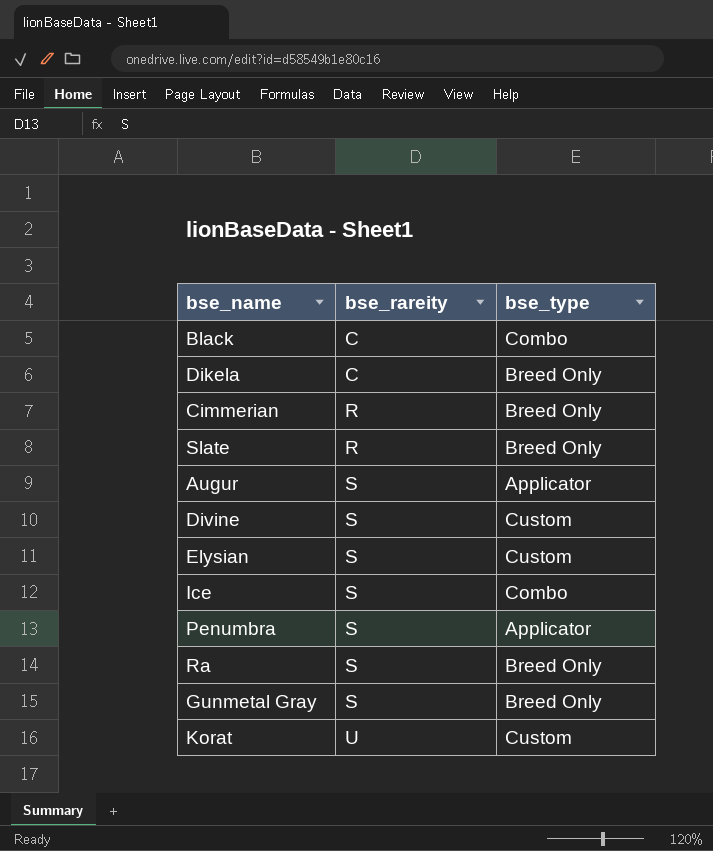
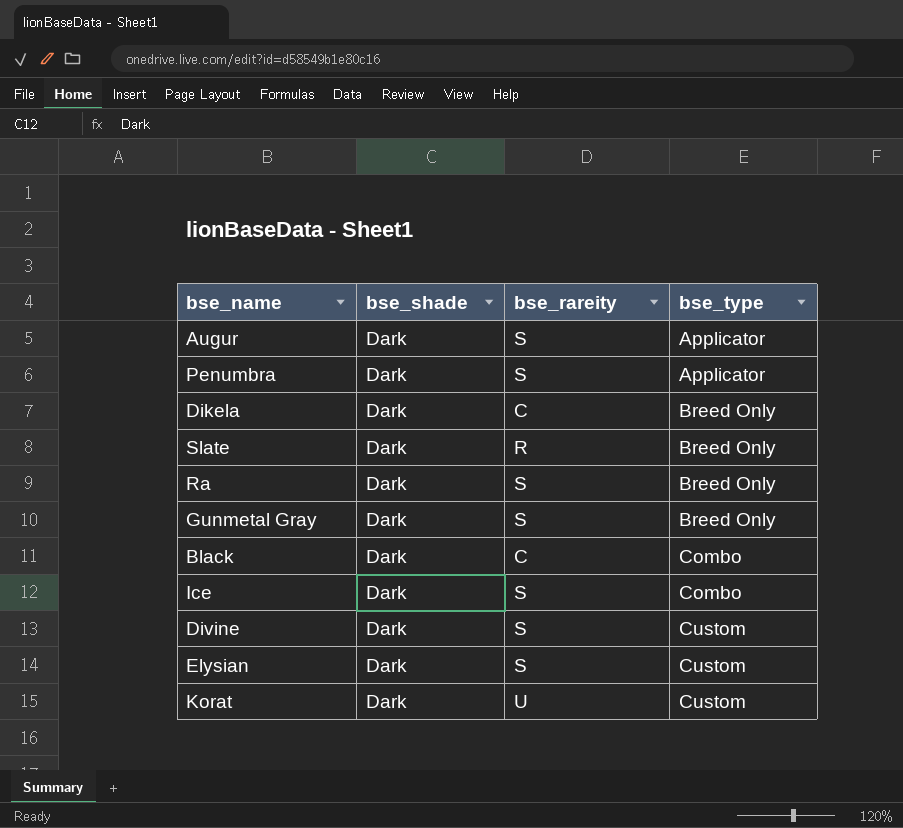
row order: bse_rareity ascending -> bse_type ascending
column bse_shade | position: none -> 2
row Cimmerian: R | Breed Only -> none

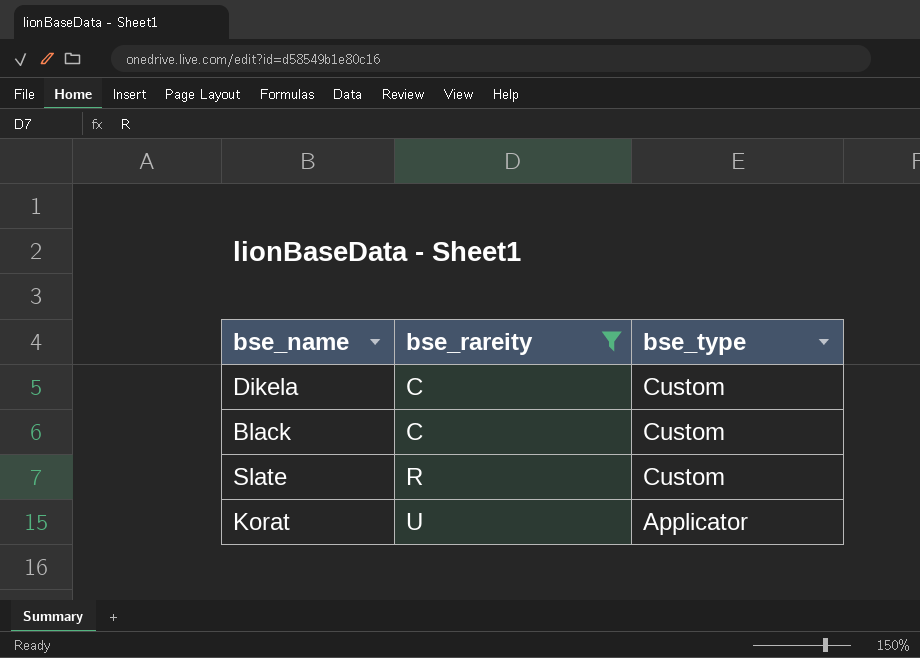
filter: none -> bse_rareity != S
row order: bse_type ascending -> bse_rareity ascending
column bse_shade | position: 2 -> none
Dikela | bse_type: Breed Only -> Custom
Black | bse_type: Combo -> Custom
Slate | bse_type: Breed Only -> Custom
Korat | bse_type: Custom -> Applicator

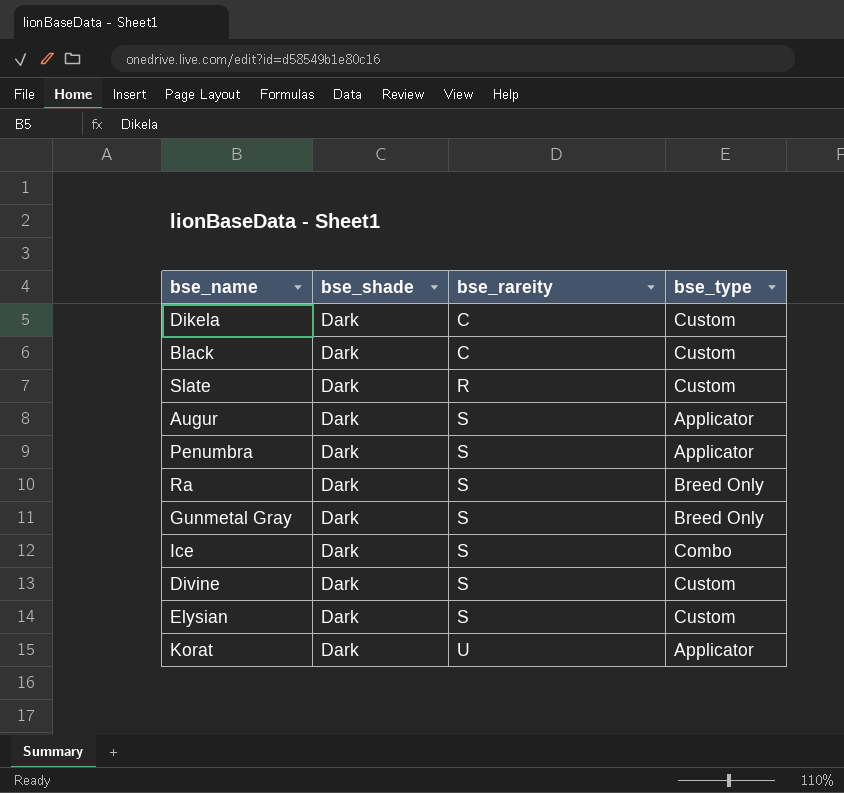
filter: bse_rareity != S -> none
column bse_shade | position: none -> 2

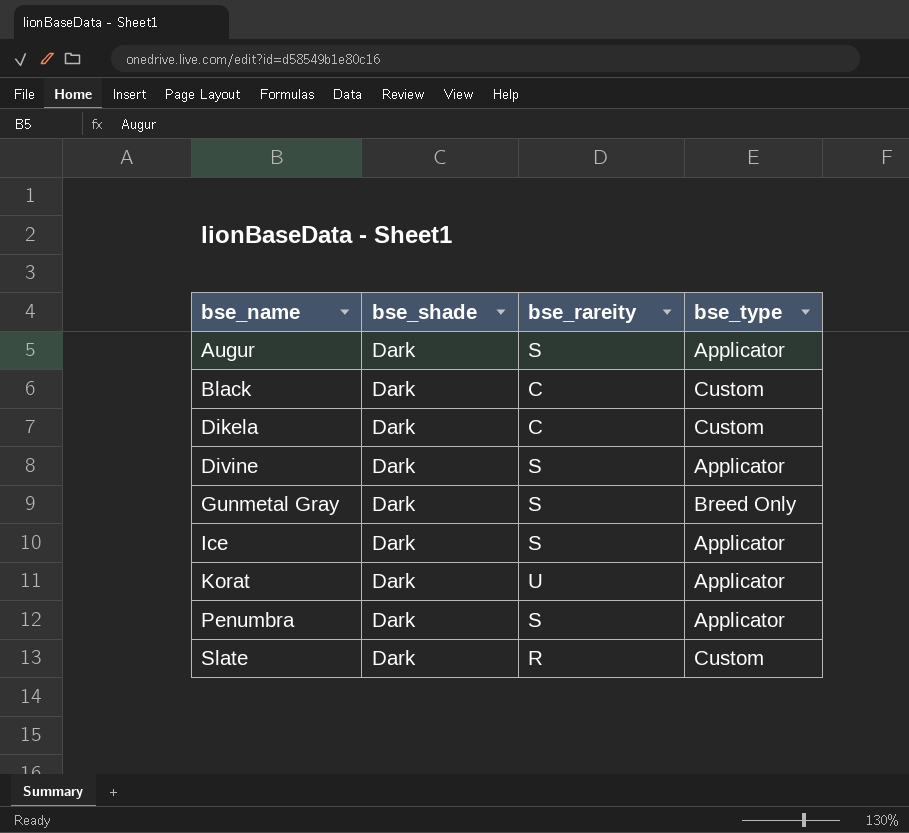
row order: bse_rareity ascending -> bse_name ascending
row Ra: Dark | S | Breed Only -> none
row Elysian: Dark | S | Custom -> none
Divine | bse_type: Custom -> Applicator
Ice | bse_type: Combo -> Applicator

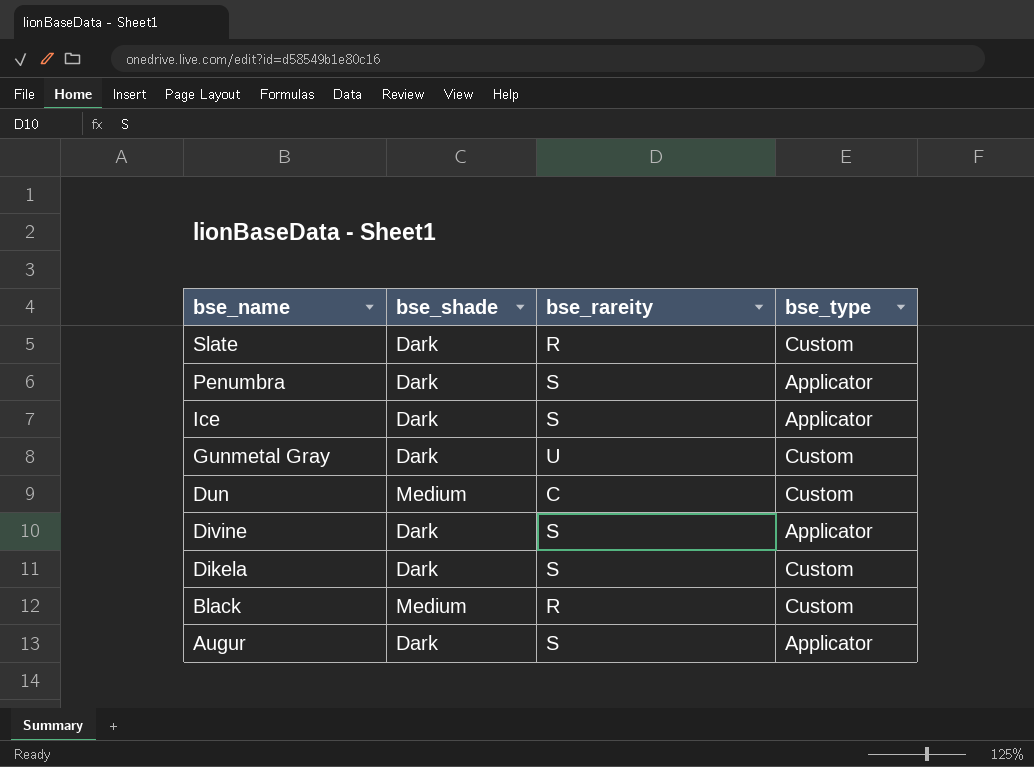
row order: bse_name ascending -> bse_name descending
row Korat: Dark | U | Applicator -> none
Gunmetal Gray | bse_rareity: S -> U
Gunmetal Gray | bse_type: Breed Only -> Custom
row Dun: none -> Medium | C | Custom
Dikela | bse_rareity: C -> S
Black | bse_shade: Dark -> Medium
Black | bse_rareity: C -> R

